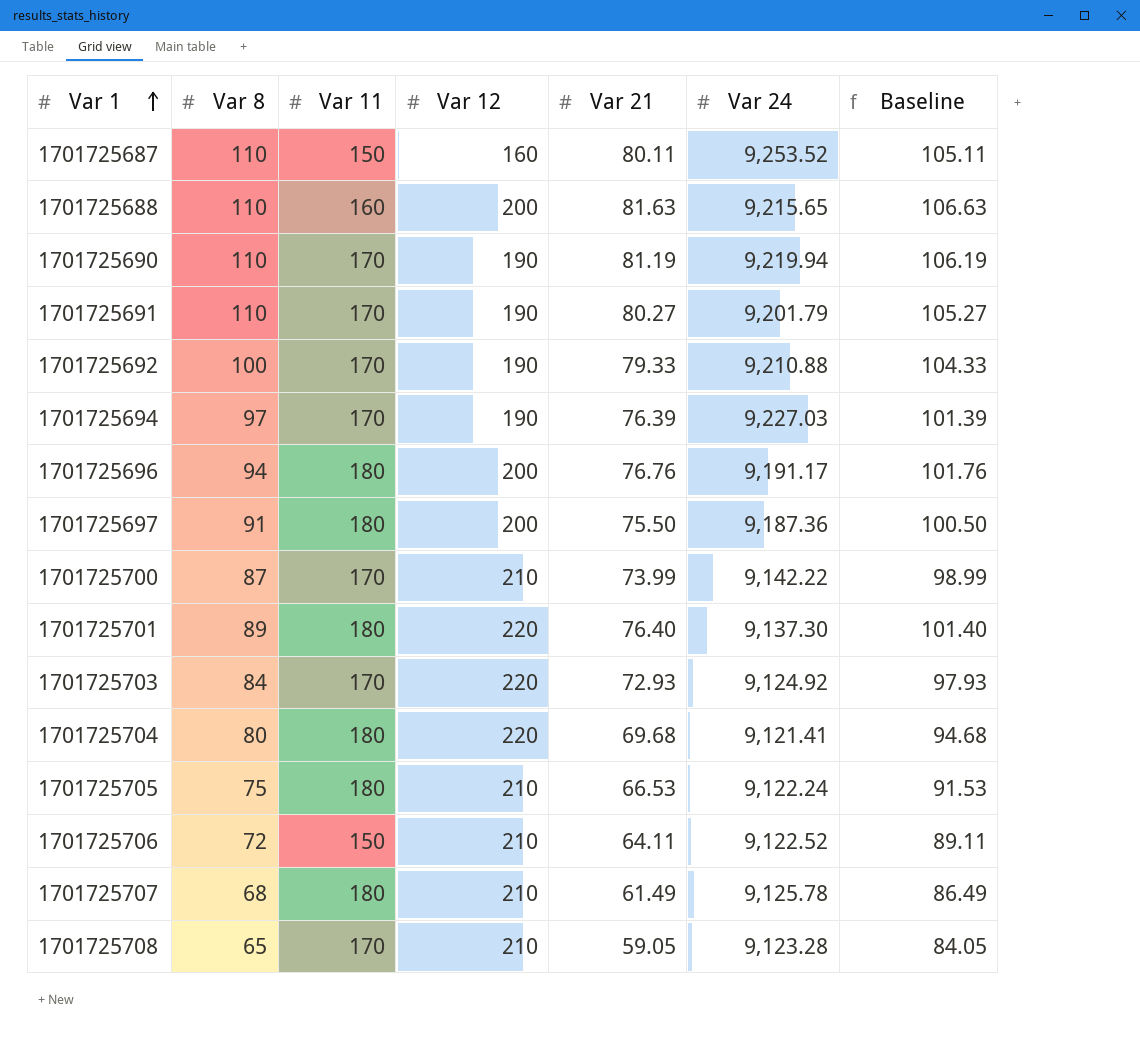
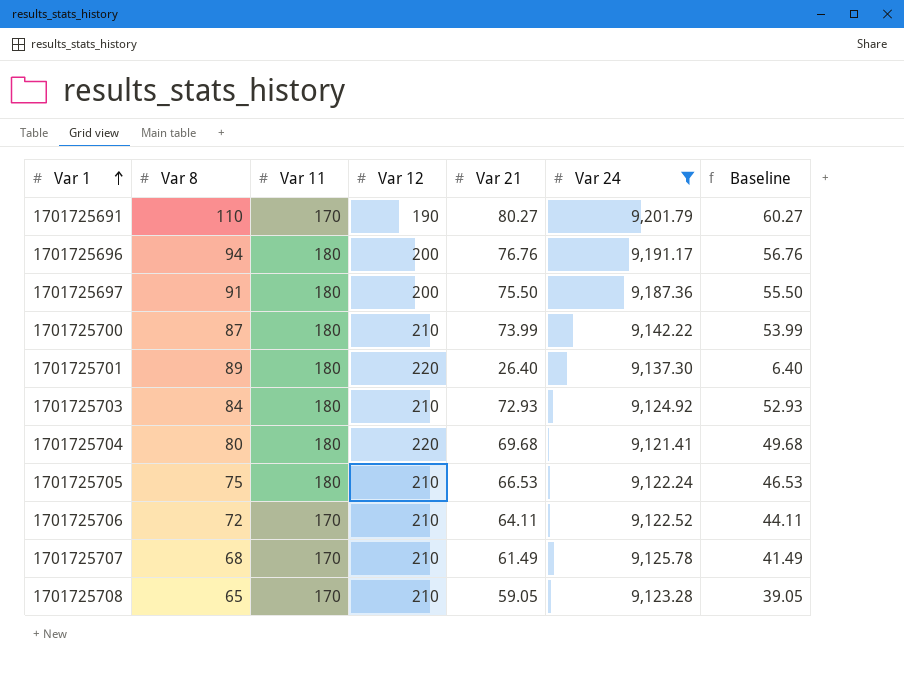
filter: none -> Var 24 <= 9,201.79
column Baseline | formula: [Var 21] + 25 -> [Var 21] - 20
1701725700 | Var 11: 170 -> 180
1701725701 | Var 21: 76.40 -> 26.40
1701725703 | Var 11: 170 -> 180
1701725703 | Var 12: 220 -> 210
1701725706 | Var 11: 150 -> 170
1701725707 | Var 11: 180 -> 170

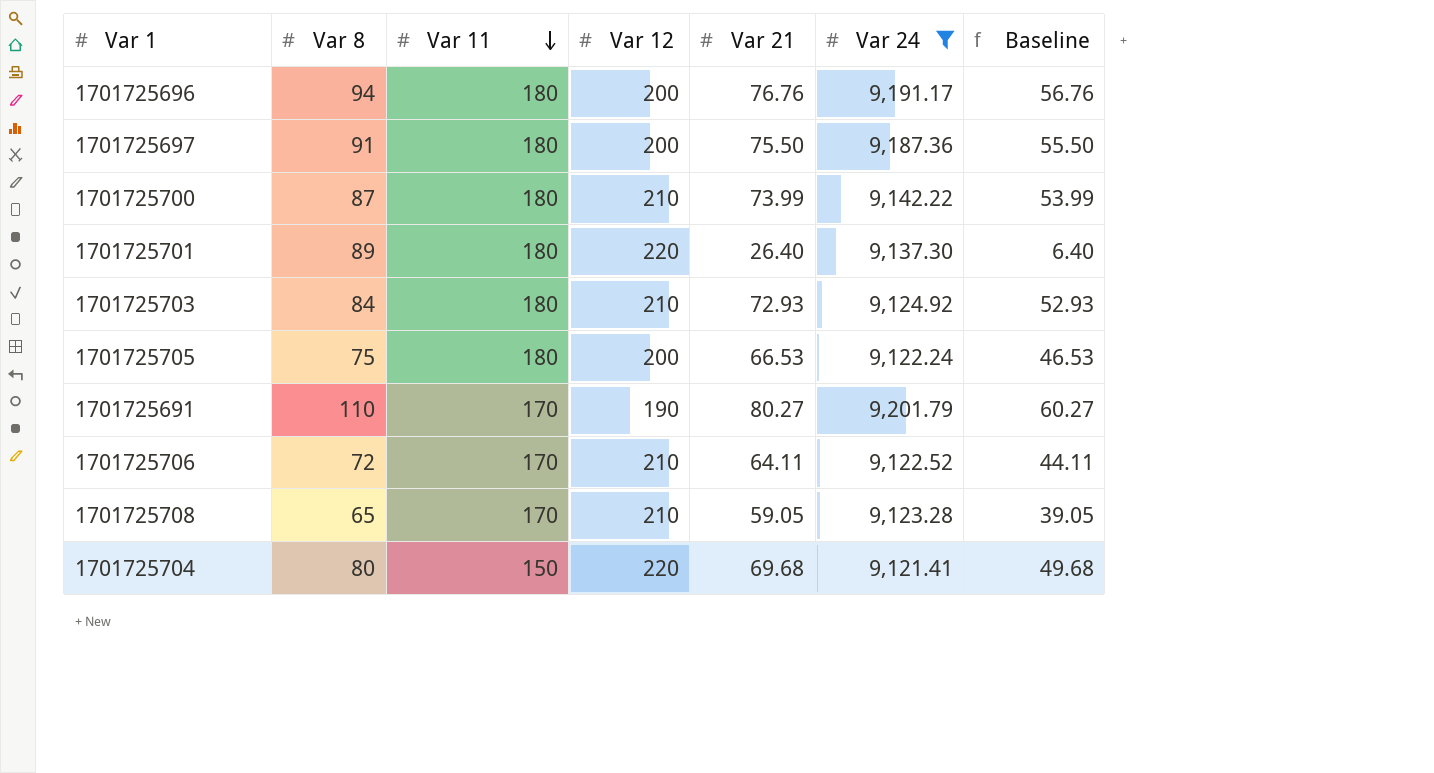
row order: Var 1 ascending -> Var 11 descending
row 1701725707: 68 | 170 | 210 | 61.49 | 9,125.78 | 41.49 -> none
1701725705 | Var 12: 210 -> 200
1701725704 | Var 11: 180 -> 150

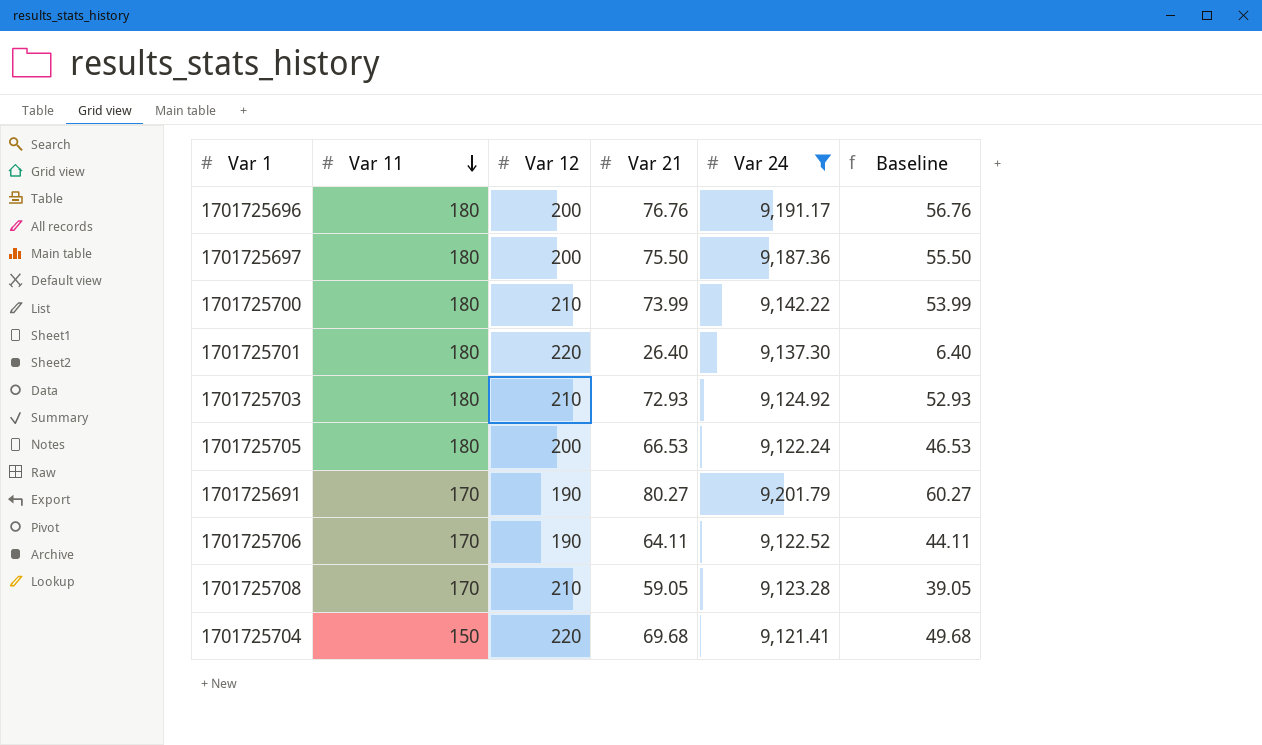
column Var 8 | position: 2 -> none
1701725706 | Var 12: 210 -> 190

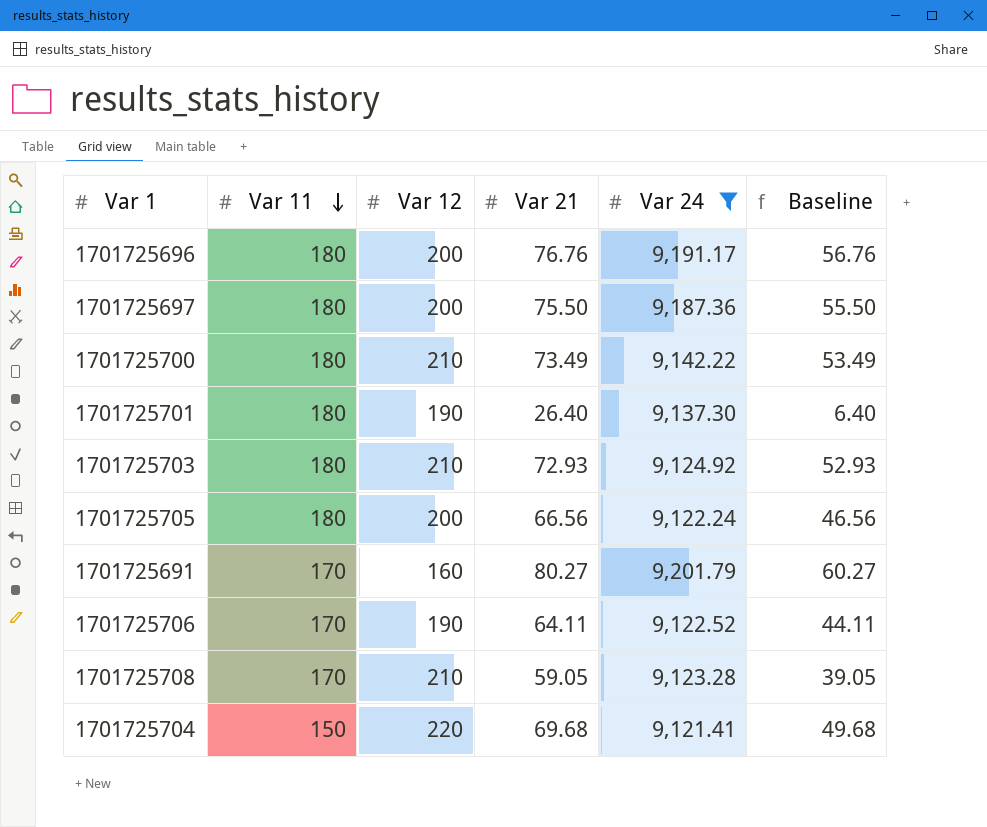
1701725700 | Var 21: 73.99 -> 73.49
1701725700 | Baseline: 53.99 -> 53.49
1701725701 | Var 12: 220 -> 190
1701725705 | Var 21: 66.53 -> 66.56
1701725705 | Baseline: 46.53 -> 46.56
1701725691 | Var 12: 190 -> 160

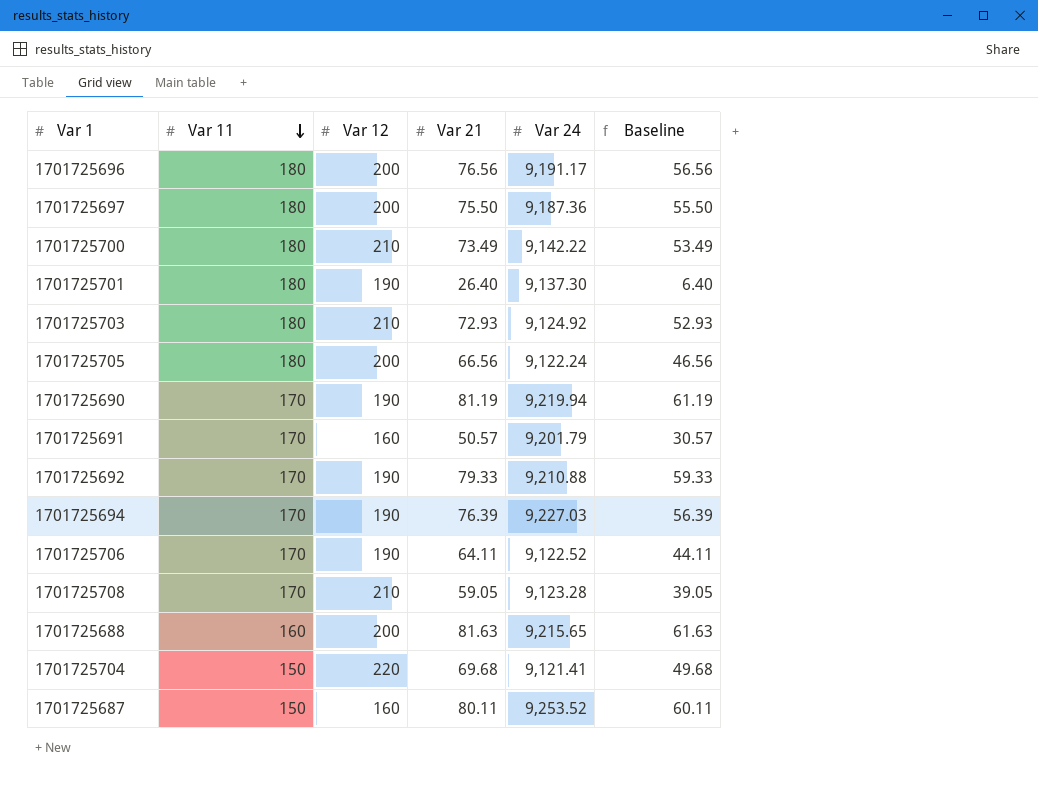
filter: Var 24 <= 9,201.79 -> none
1701725696 | Var 21: 76.76 -> 76.56
1701725696 | Baseline: 56.76 -> 56.56
1701725691 | Var 21: 80.27 -> 50.57
1701725691 | Baseline: 60.27 -> 30.57

